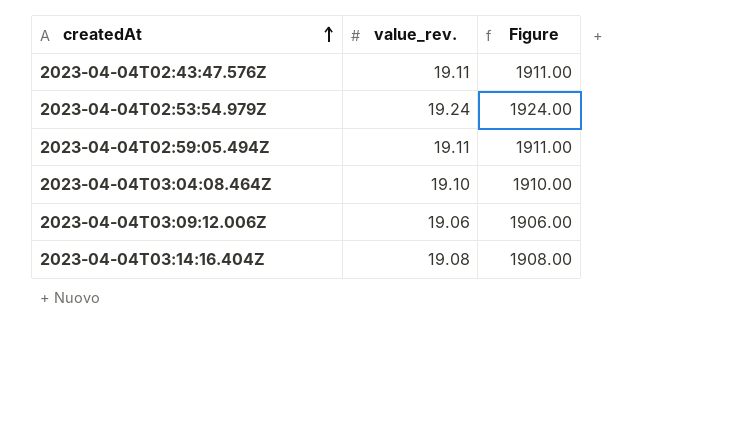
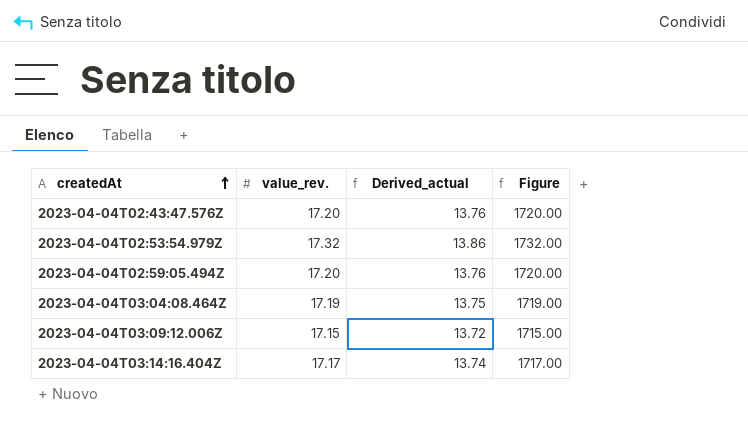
column Derived_actual | formula: none -> [value_rev.] * 0.8
2023-04-04T02:43:47.576Z | value_rev.: 19.11 -> 17.20
2023-04-04T02:43:47.576Z | Figure: 1911.00 -> 1720.00
2023-04-04T02:53:54.979Z | value_rev.: 19.24 -> 17.32
2023-04-04T02:53:54.979Z | Figure: 1924.00 -> 1732.00
2023-04-04T02:59:05.494Z | value_rev.: 19.11 -> 17.20
2023-04-04T02:59:05.494Z | Figure: 1911.00 -> 1720.00
2023-04-04T03:04:08.464Z | value_rev.: 19.10 -> 17.19
2023-04-04T03:04:08.464Z | Figure: 1910.00 -> 1719.00
2023-04-04T03:09:12.006Z | value_rev.: 19.06 -> 17.15
2023-04-04T03:09:12.006Z | Figure: 1906.00 -> 1715.00
2023-04-04T03:14:16.404Z | value_rev.: 19.08 -> 17.17
2023-04-04T03:14:16.404Z | Figure: 1908.00 -> 1717.00

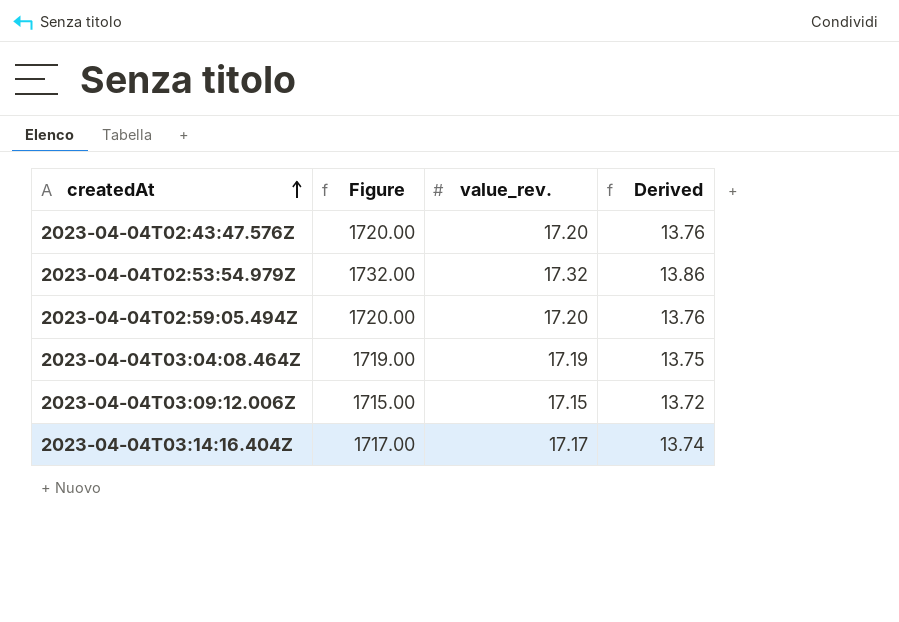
column Figure | position: 4 -> 2
column name: Derived_actual -> Derived

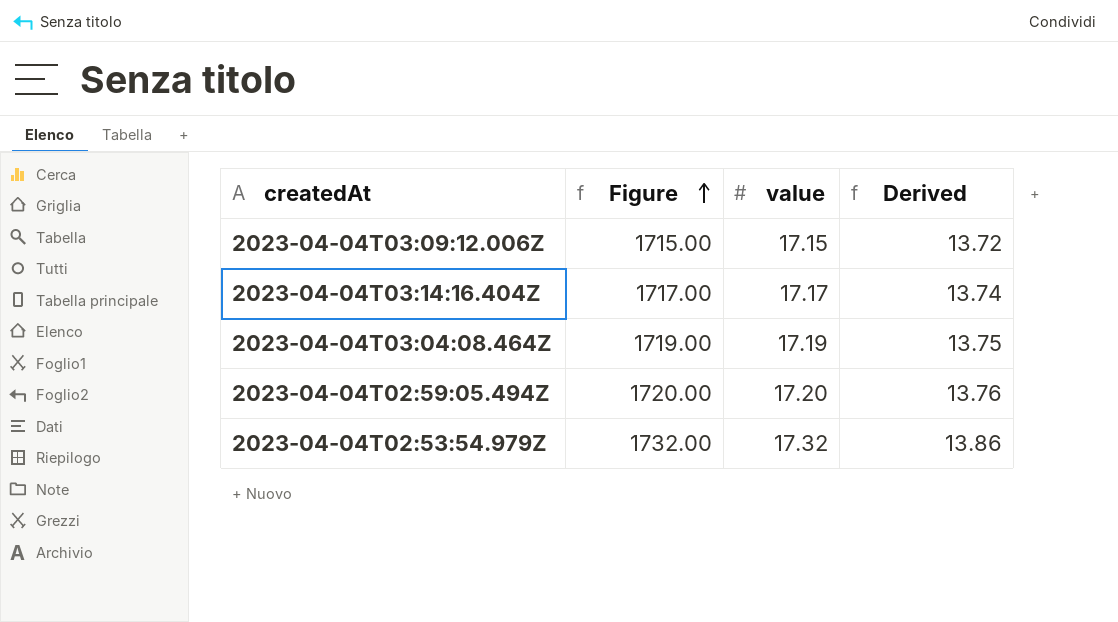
row order: createdAt ascending -> Figure ascending
column name: value_rev. -> value
row 2023-04-04T02:43:47.576Z: 1720.00 | 17.20 | 13.76 -> none

